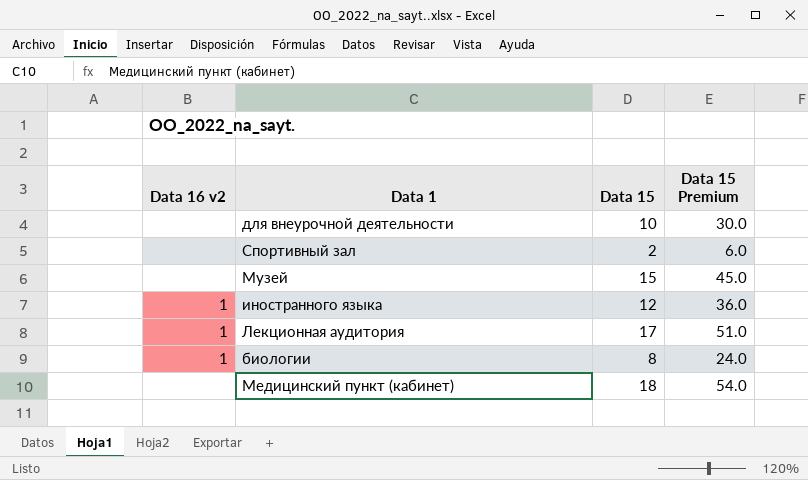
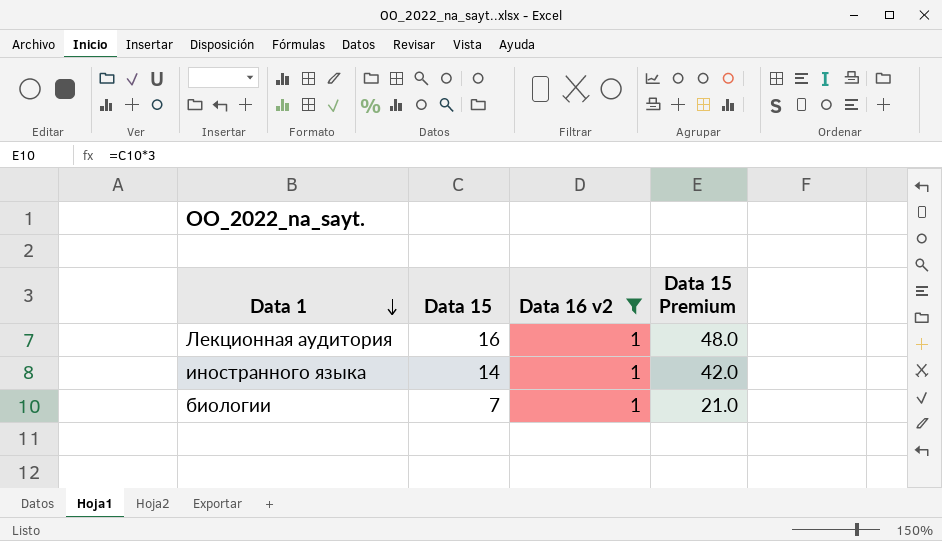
filter: none -> Data 16 v2 = 1
row order: none -> Data 1 descending
column Data 16 v2 | position: 1 -> 3
Лекционная аудитория | Data 15: 17 -> 16
Лекционная аудитория | Data 15 Premium: 51.0 -> 48.0
иностранного языка | Data 15: 12 -> 14
иностранного языка | Data 15 Premium: 36.0 -> 42.0
биологии | Data 15: 8 -> 7
биологии | Data 15 Premium: 24.0 -> 21.0

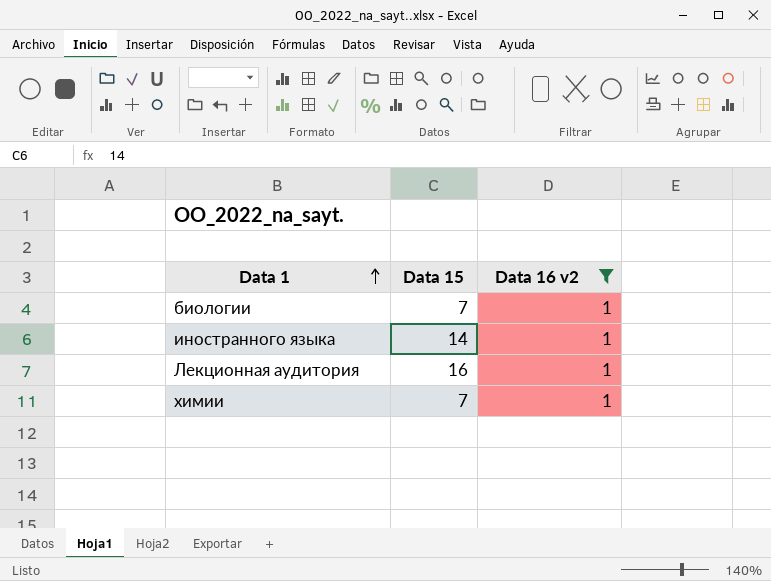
row order: Data 1 descending -> Data 1 ascending
column Data 15 Premium | formula: [Data 15] * 3 -> none
row химии: none -> 7 | 1

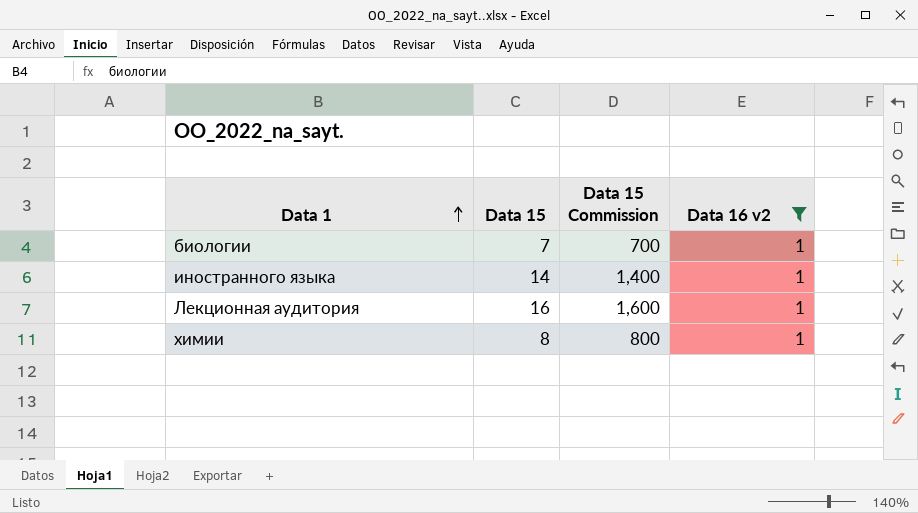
column Data 15 Commission | formula: none -> [Data 15] * 100
химии | Data 15: 7 -> 8

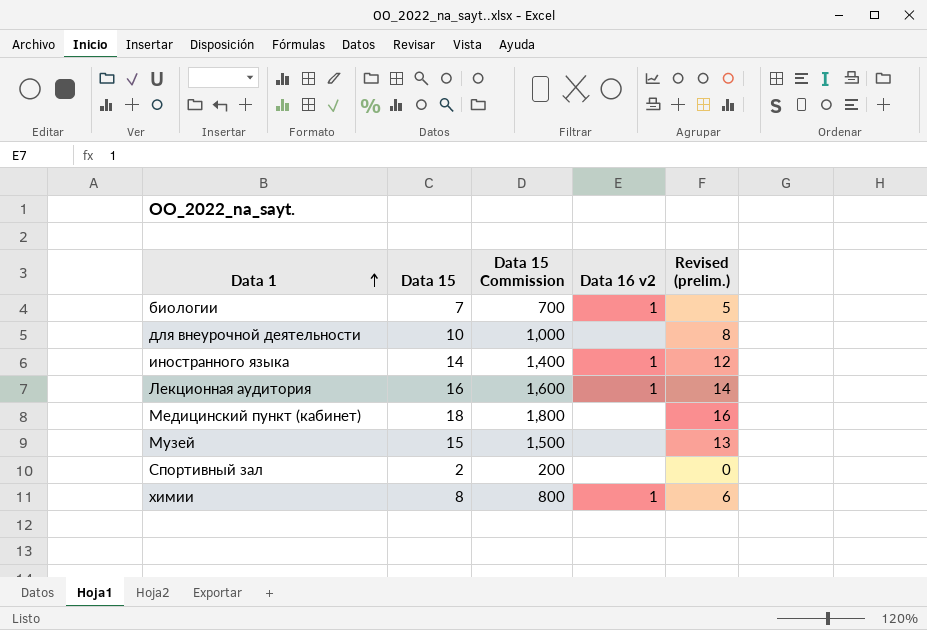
filter: Data 16 v2 = 1 -> none
column Revised (prelim.) | formula: none -> [Data 15] - 2

